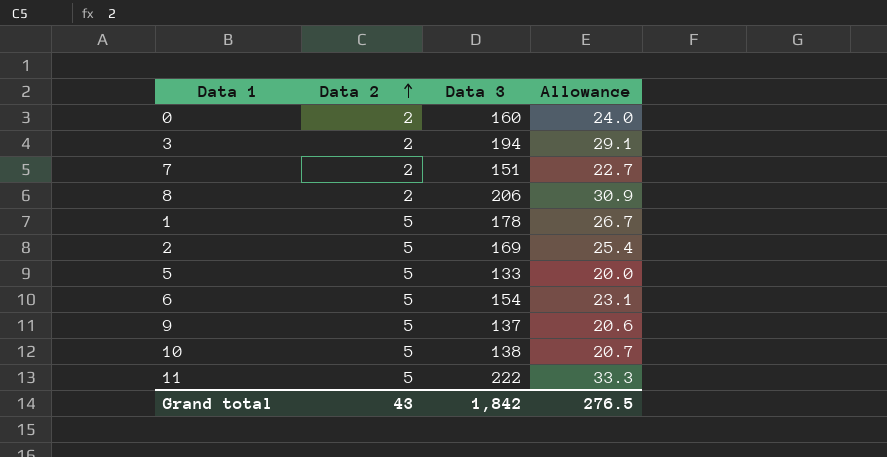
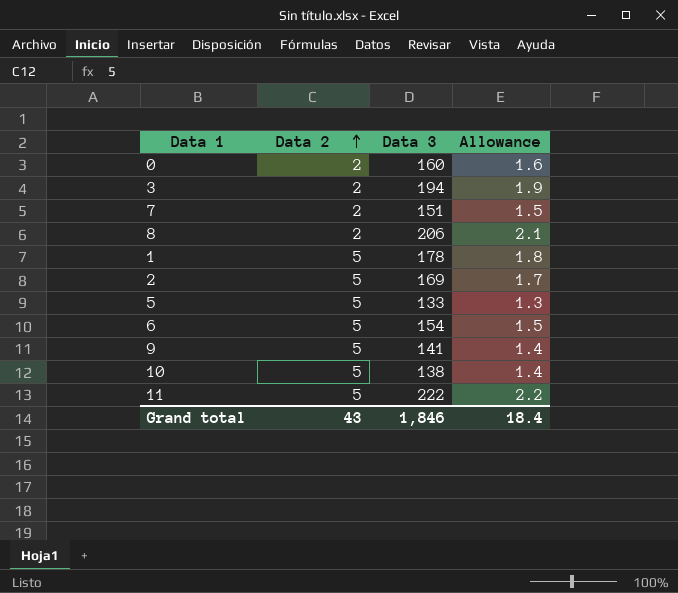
column Allowance | formula: [Data 3] * 0.15 -> [Data 3] * 0.01
9 | Data 3: 137 -> 141
Grand total | Data 3: 1,842 -> 1,846
Grand total | Allowance: 276.5 -> 18.4

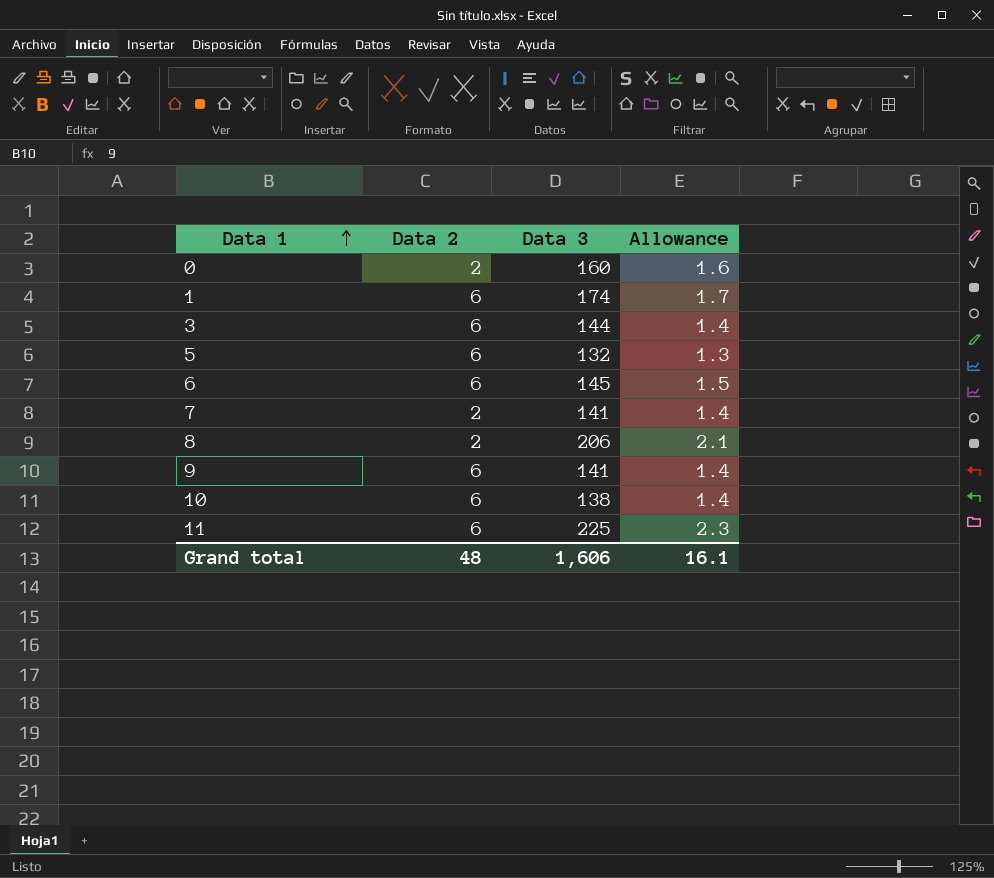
row order: Data 2 ascending -> Data 1 ascending
row 2: 5 | 169 | 1.7 -> none
1 | Data 2: 5 -> 6
1 | Data 3: 178 -> 174
1 | Allowance: 1.8 -> 1.7
3 | Data 2: 2 -> 6
3 | Data 3: 194 -> 144
3 | Allowance: 1.9 -> 1.4
5 | Data 2: 5 -> 6
5 | Data 3: 133 -> 132
6 | Data 2: 5 -> 6
6 | Data 3: 154 -> 145
7 | Data 3: 151 -> 141
7 | Allowance: 1.5 -> 1.4
9 | Data 2: 5 -> 6
10 | Data 2: 5 -> 6
11 | Data 2: 5 -> 6
11 | Data 3: 222 -> 225
11 | Allowance: 2.2 -> 2.3
Grand total | Data 2: 43 -> 48
Grand total | Data 3: 1,846 -> 1,606
Grand total | Allowance: 18.4 -> 16.1

